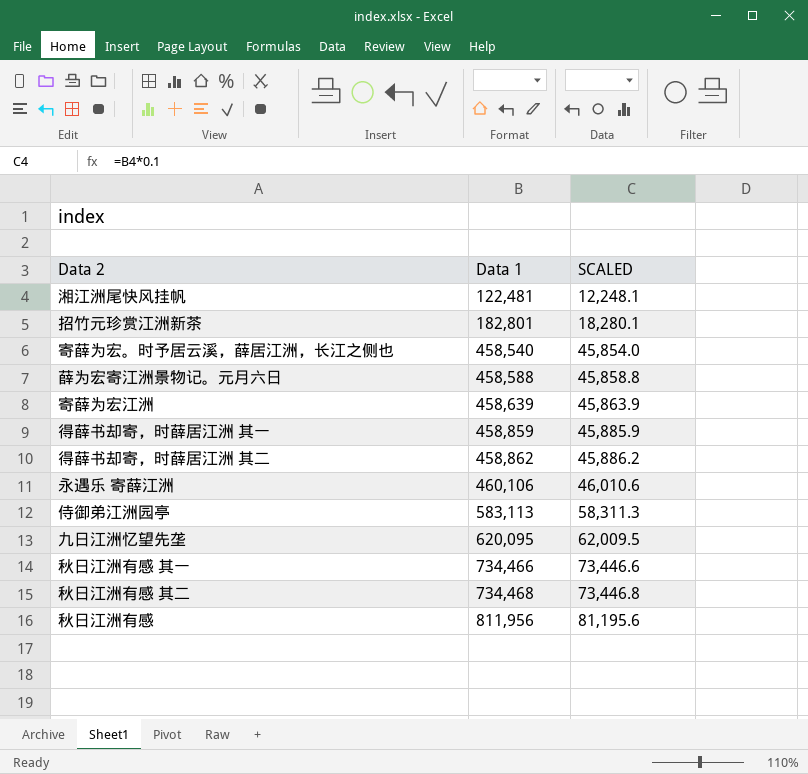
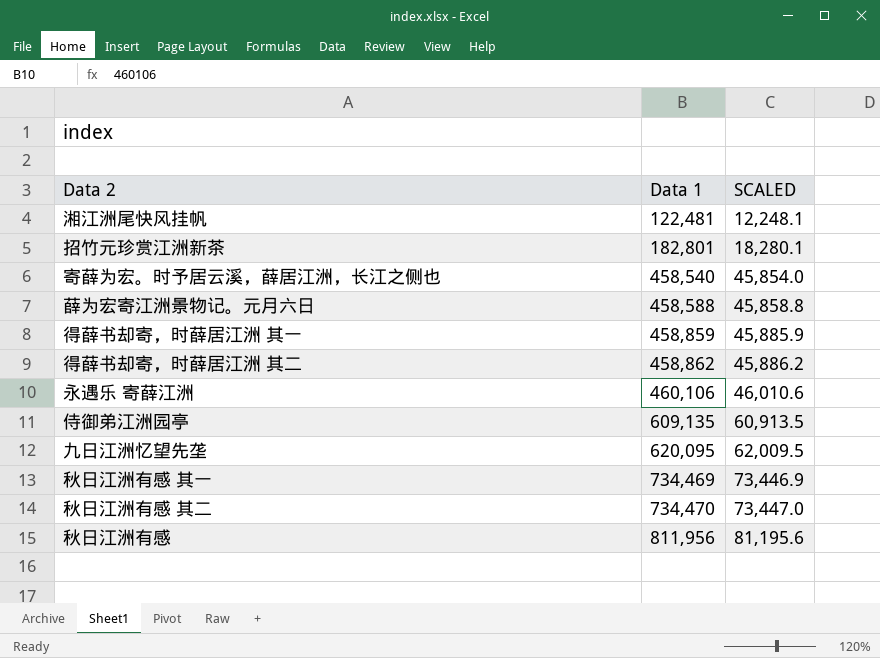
row 寄薛为宏江洲: 458,639 | 45,863.9 -> none
侍御弟江洲园亭 | Data 1: 583,113 -> 609,135
侍御弟江洲园亭 | SCALED: 58,311.3 -> 60,913.5
秋日江洲有感 其一 | Data 1: 734,466 -> 734,469
秋日江洲有感 其一 | SCALED: 73,446.6 -> 73,446.9
秋日江洲有感 其二 | Data 1: 734,468 -> 734,470
秋日江洲有感 其二 | SCALED: 73,446.8 -> 73,447.0

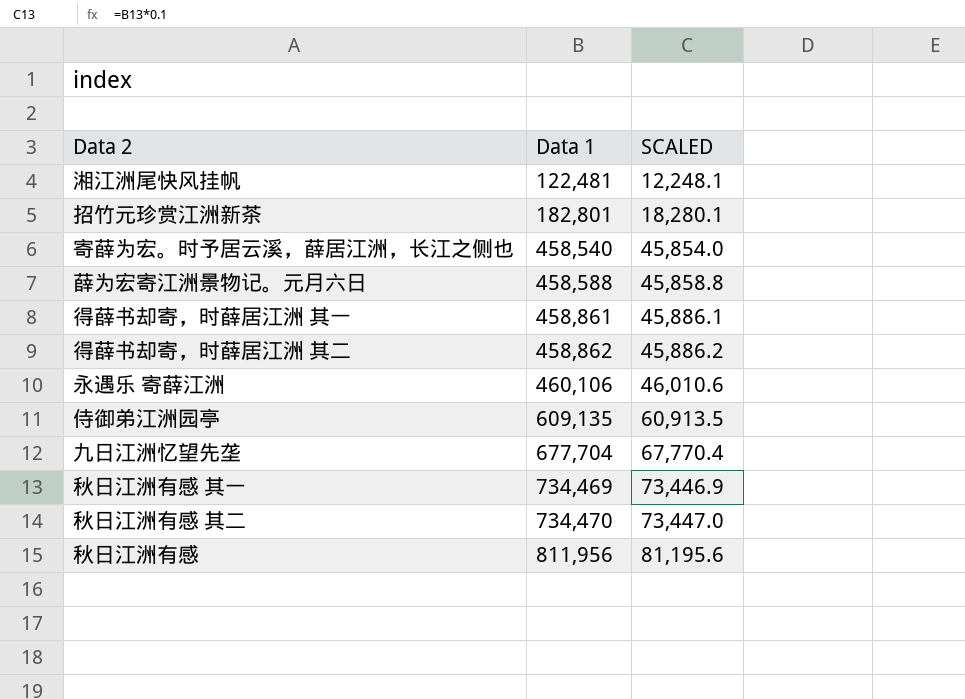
得薛书却寄，时薛居江洲 其一 | Data 1: 458,859 -> 458,861
得薛书却寄，时薛居江洲 其一 | SCALED: 45,885.9 -> 45,886.1
九日江洲忆望先垄 | Data 1: 620,095 -> 677,704
九日江洲忆望先垄 | SCALED: 62,009.5 -> 67,770.4

